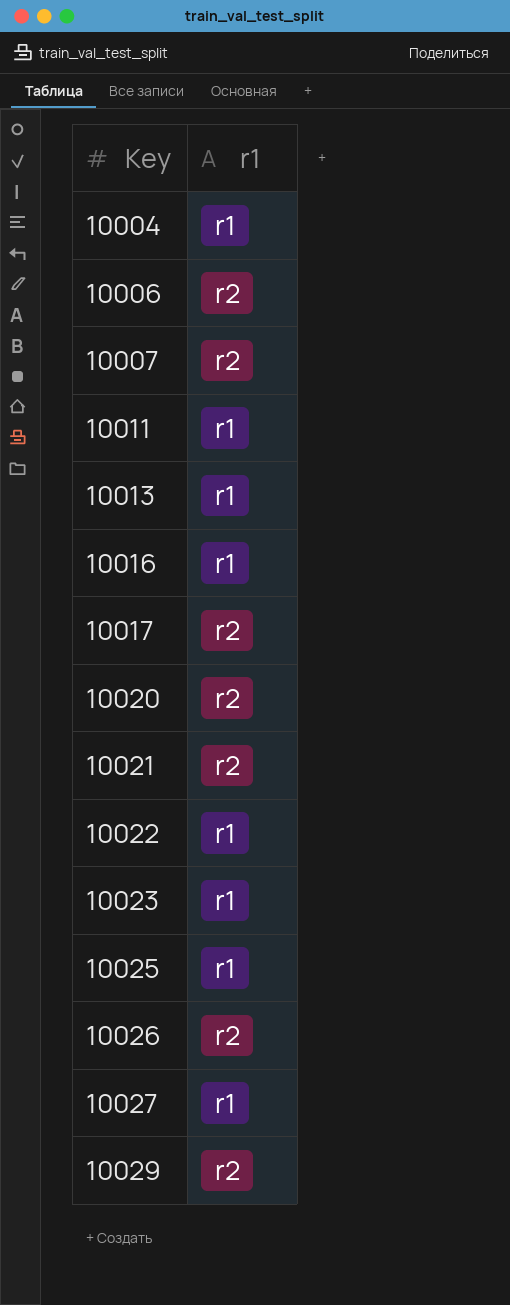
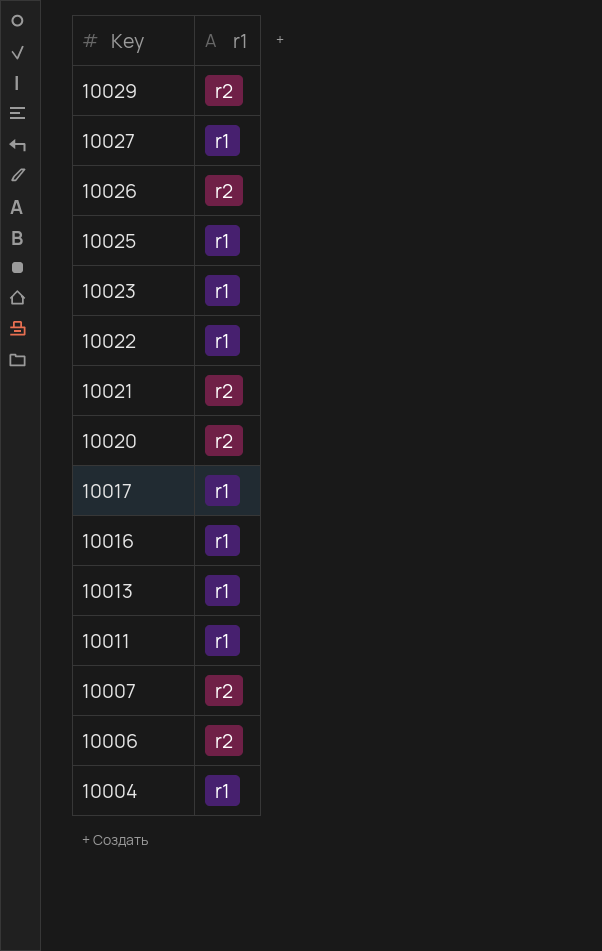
row order: Key ascending -> Key descending
10017 | r1: r2 -> r1

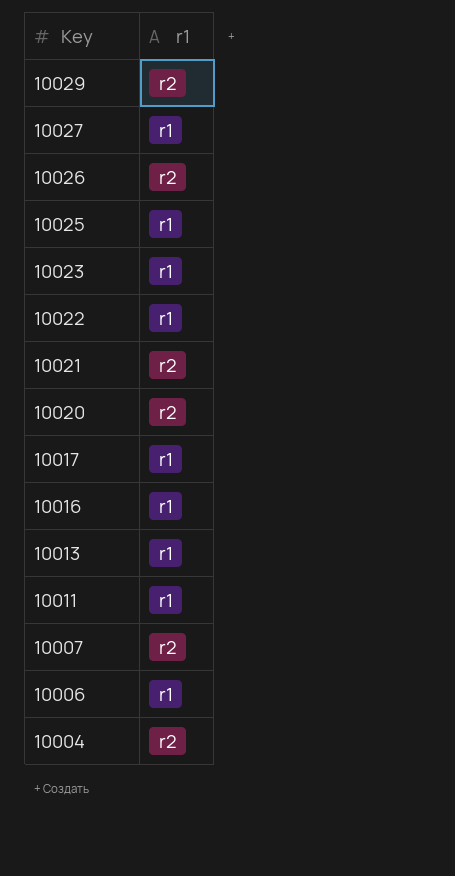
10006 | r1: r2 -> r1
10004 | r1: r1 -> r2

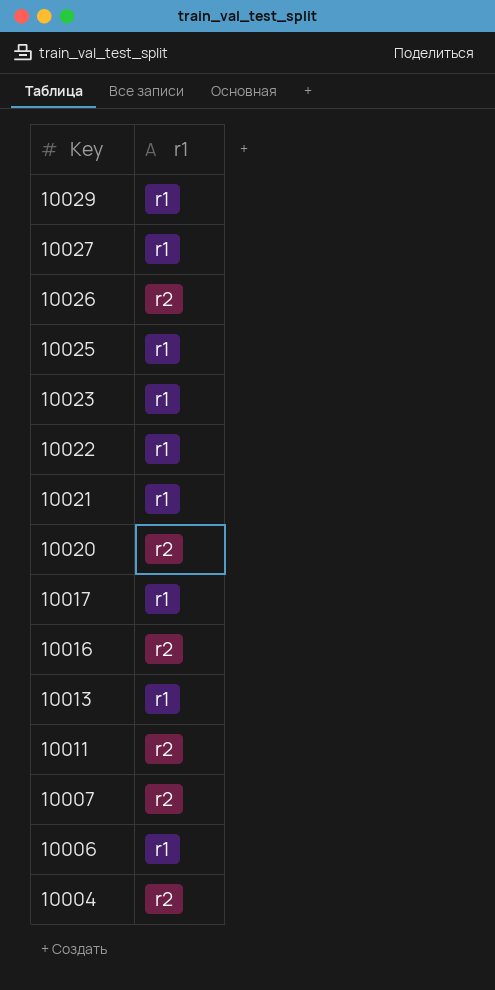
10029 | r1: r2 -> r1
10021 | r1: r2 -> r1
10016 | r1: r1 -> r2
10011 | r1: r1 -> r2

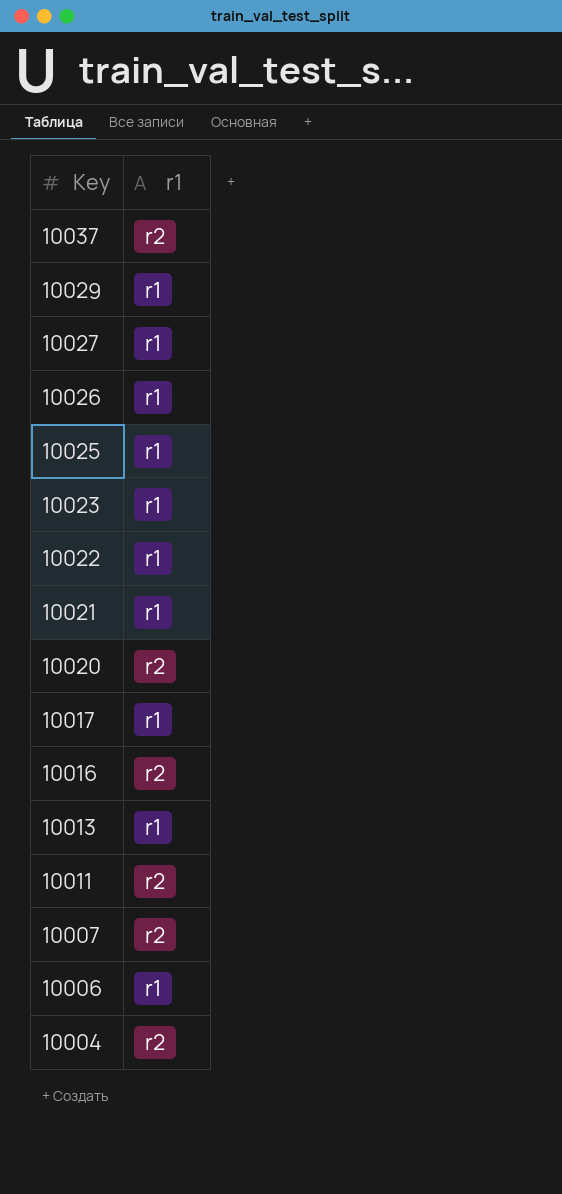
row 10037: none -> r2
10026 | r1: r2 -> r1

